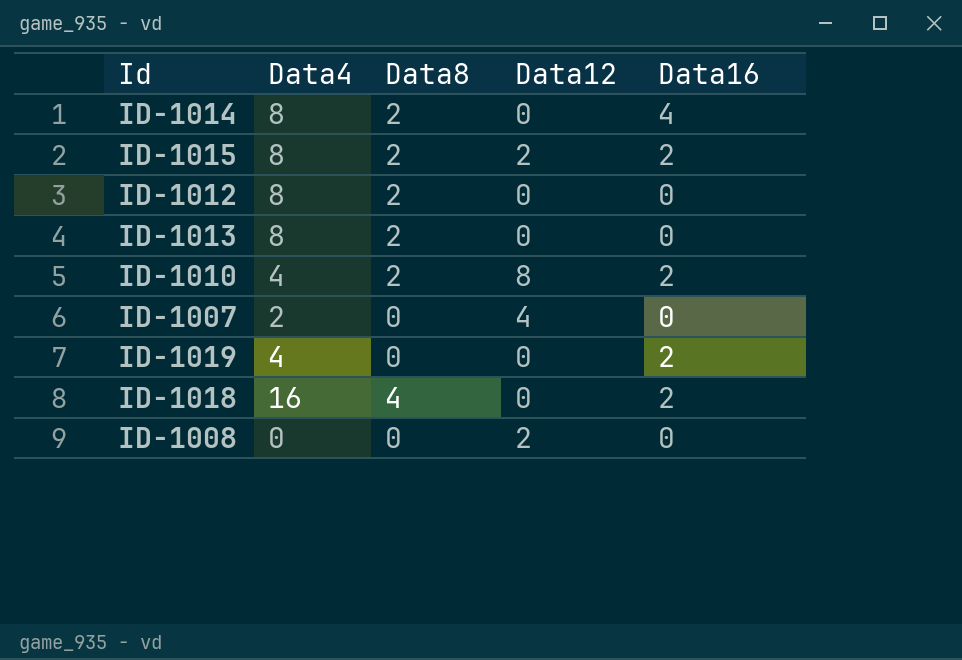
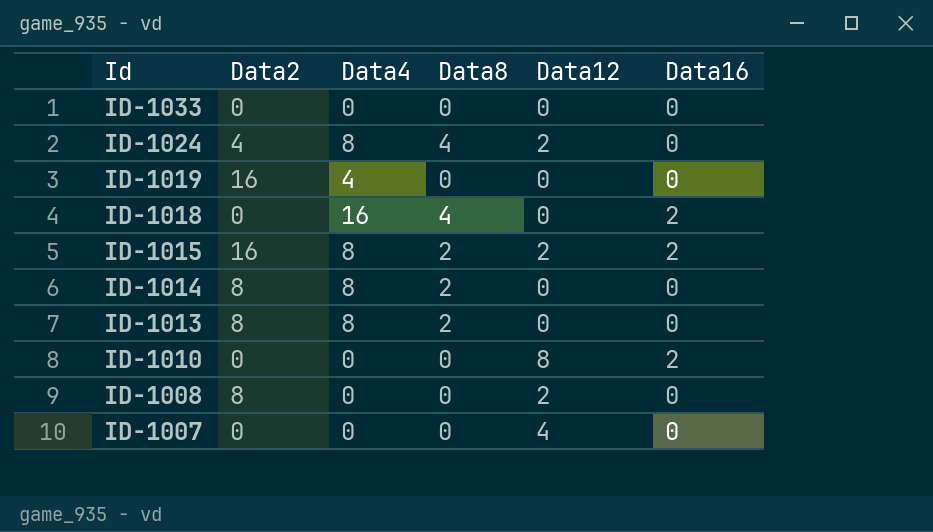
row order: none -> Id descending
column Data2 | position: none -> 2
row ID-1012: 8 | 2 | 0 | 0 -> none
row ID-1033: none -> 0 | 0 | 0 | 0 | 0
row ID-1024: none -> 4 | 8 | 4 | 2 | 0
ID-1019 | Data16: 2 -> 0
ID-1014 | Data16: 4 -> 0
ID-1010 | Data4: 4 -> 0
ID-1010 | Data8: 2 -> 0
ID-1007 | Data4: 2 -> 0

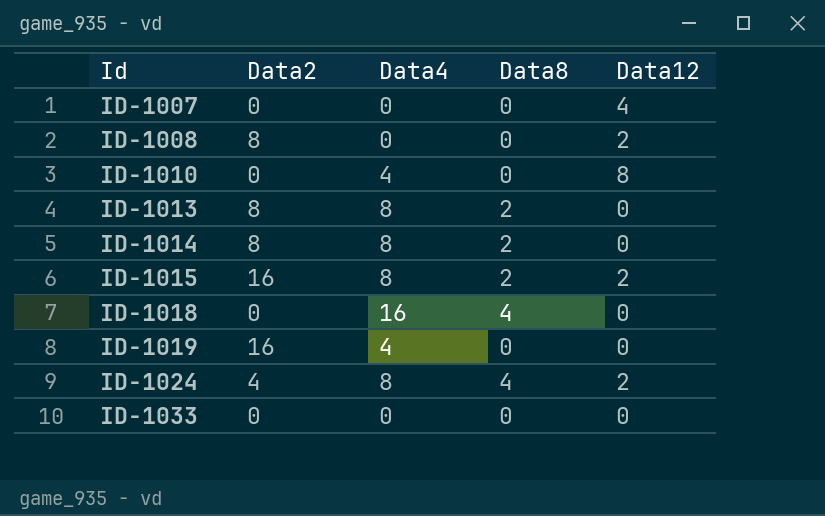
row order: Id descending -> Id ascending
column Data16 | position: 6 -> none
ID-1010 | Data4: 0 -> 4

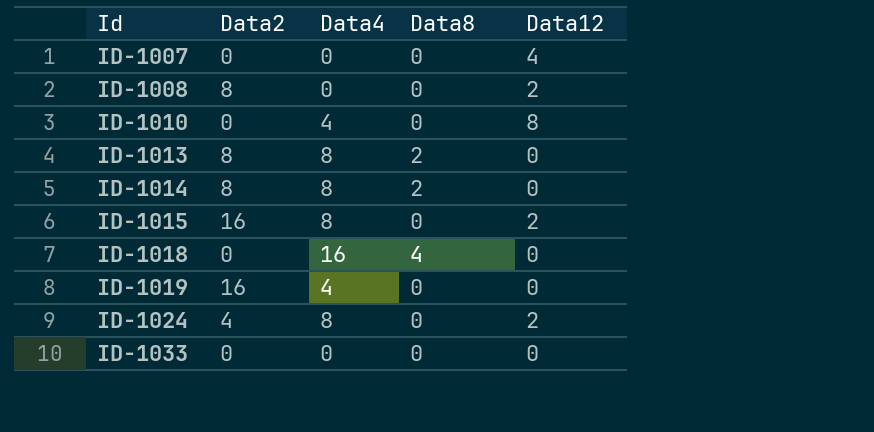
ID-1015 | Data8: 2 -> 0
ID-1024 | Data8: 4 -> 0

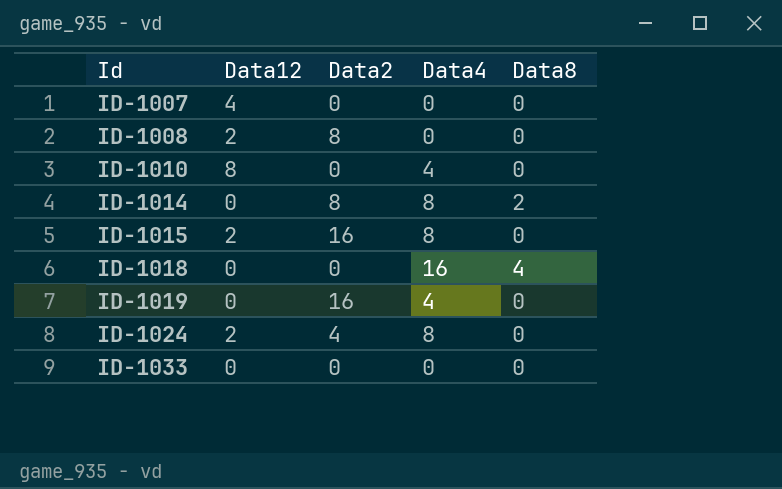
column Data12 | position: 5 -> 2
row ID-1013: 8 | 8 | 2 | 0 -> none

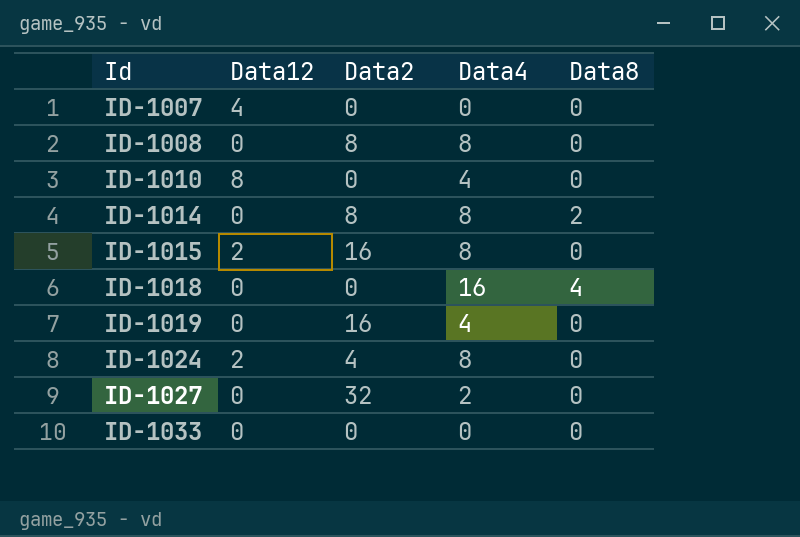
ID-1008 | Data12: 2 -> 0
ID-1008 | Data4: 0 -> 8
row ID-1027: none -> 0 | 32 | 2 | 0

